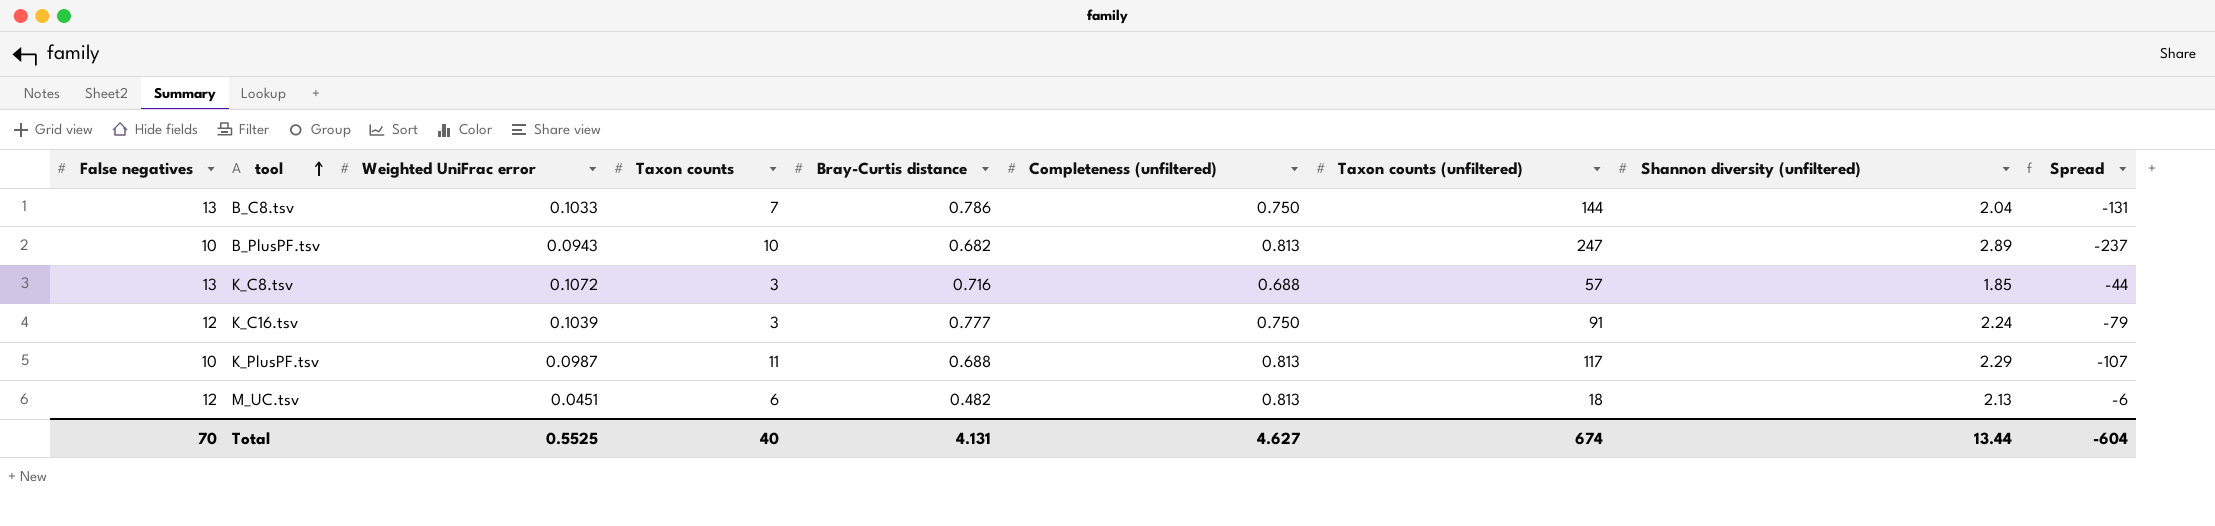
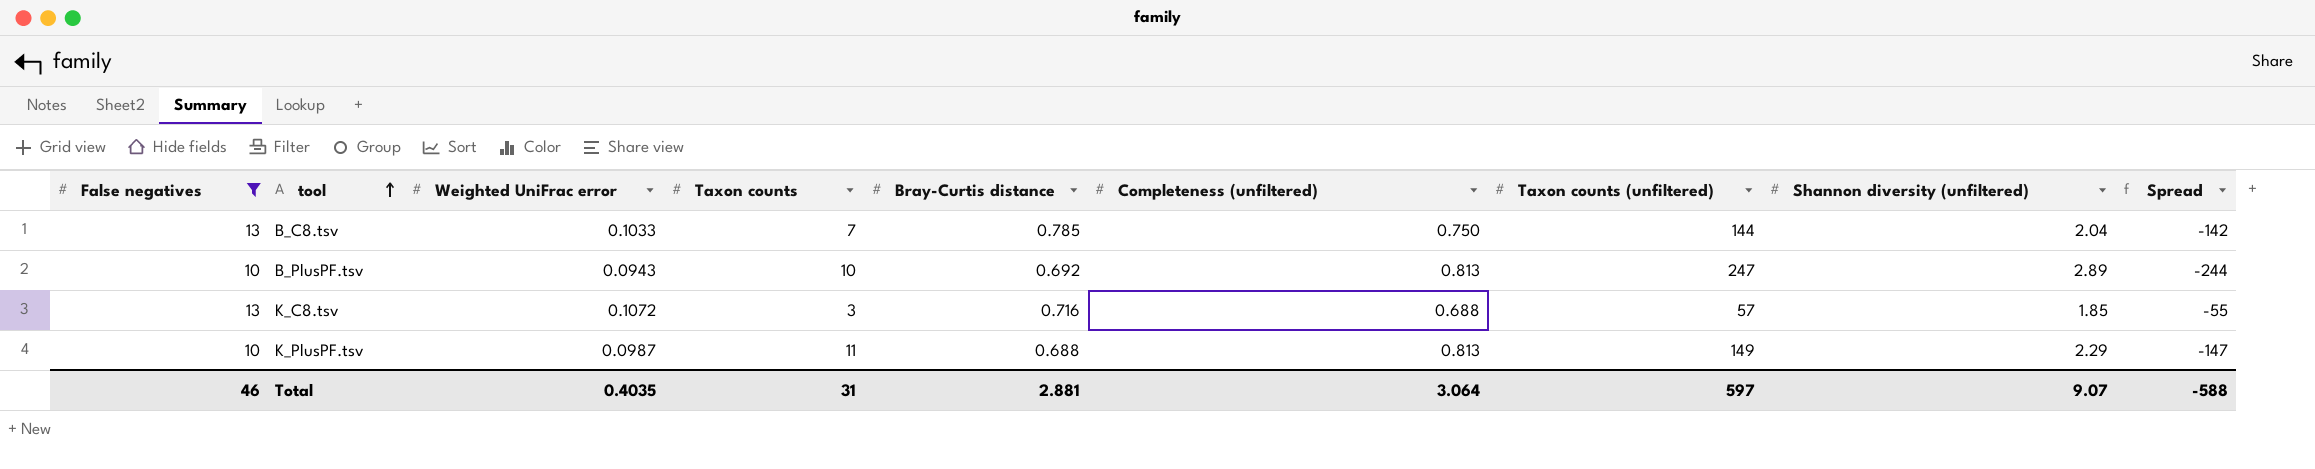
filter: none -> False negatives != 12
column Spread | formula: [False negatives] - [Taxon counts (unfiltered)] -> [Shannon diversity (unfiltered)] - [Taxon counts (unfiltered)]
B_C8.tsv | Bray-Curtis distance: 0.786 -> 0.785
B_PlusPF.tsv | Bray-Curtis distance: 0.682 -> 0.692
K_PlusPF.tsv | Taxon counts (unfiltered): 117 -> 149
Total | False negatives: 70 -> 46
Total | Weighted UniFrac error: 0.5525 -> 0.4035
Total | Taxon counts: 40 -> 31
Total | Bray-Curtis distance: 4.131 -> 2.881
Total | Completeness (unfiltered): 4.627 -> 3.064
Total | Taxon counts (unfiltered): 674 -> 597
Total | Shannon diversity (unfiltered): 13.44 -> 9.07
Total | Spread: -604 -> -588

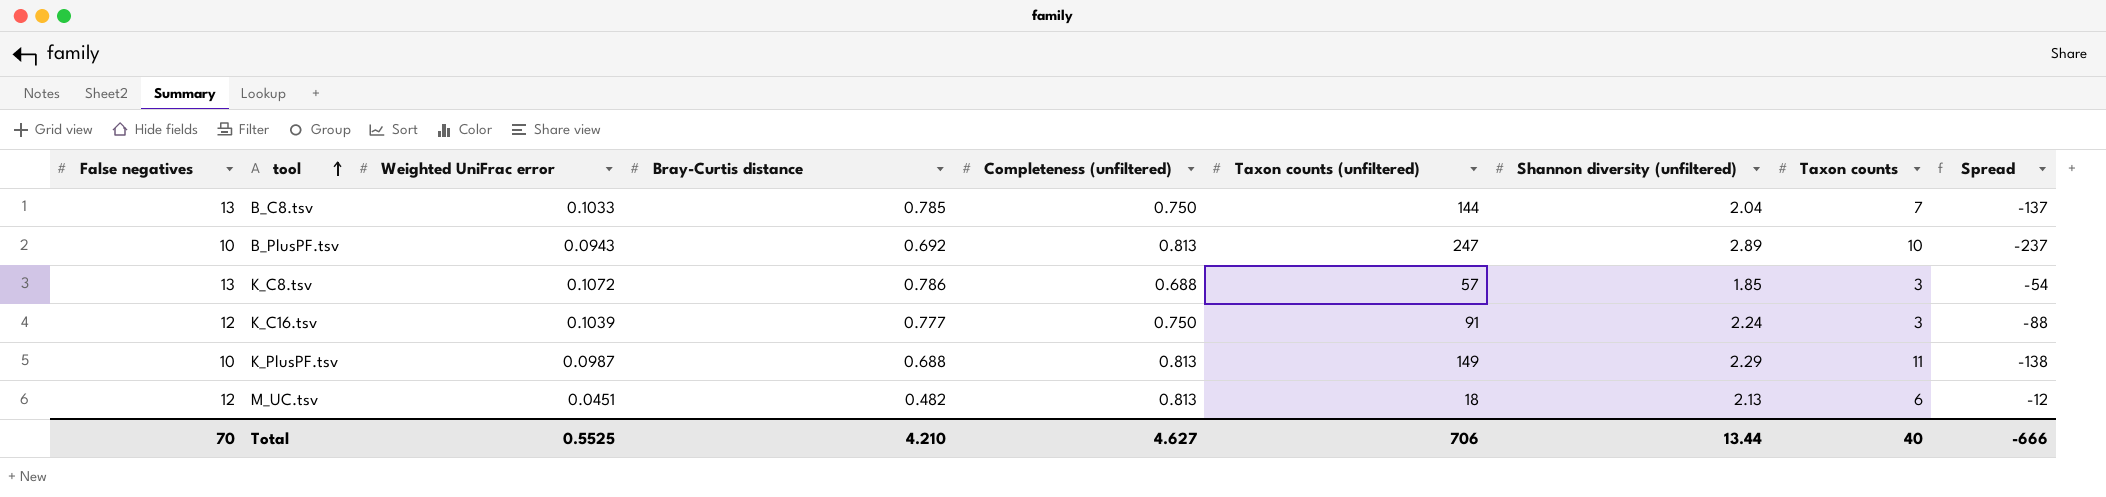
filter: False negatives != 12 -> none
column Taxon counts | position: 4 -> 8
column Spread | formula: [Shannon diversity (unfiltered)] - [Taxon counts (unfiltered)] -> [Taxon counts] - [Taxon counts (unfiltered)]
K_C8.tsv | Bray-Curtis distance: 0.716 -> 0.786
Total | False negatives: 46 -> 70
Total | Weighted UniFrac error: 0.4035 -> 0.5525
Total | Bray-Curtis distance: 2.881 -> 4.210
Total | Completeness (unfiltered): 3.064 -> 4.627
Total | Taxon counts (unfiltered): 597 -> 706
Total | Shannon diversity (unfiltered): 9.07 -> 13.44
Total | Taxon counts: 31 -> 40
Total | Spread: -588 -> -666

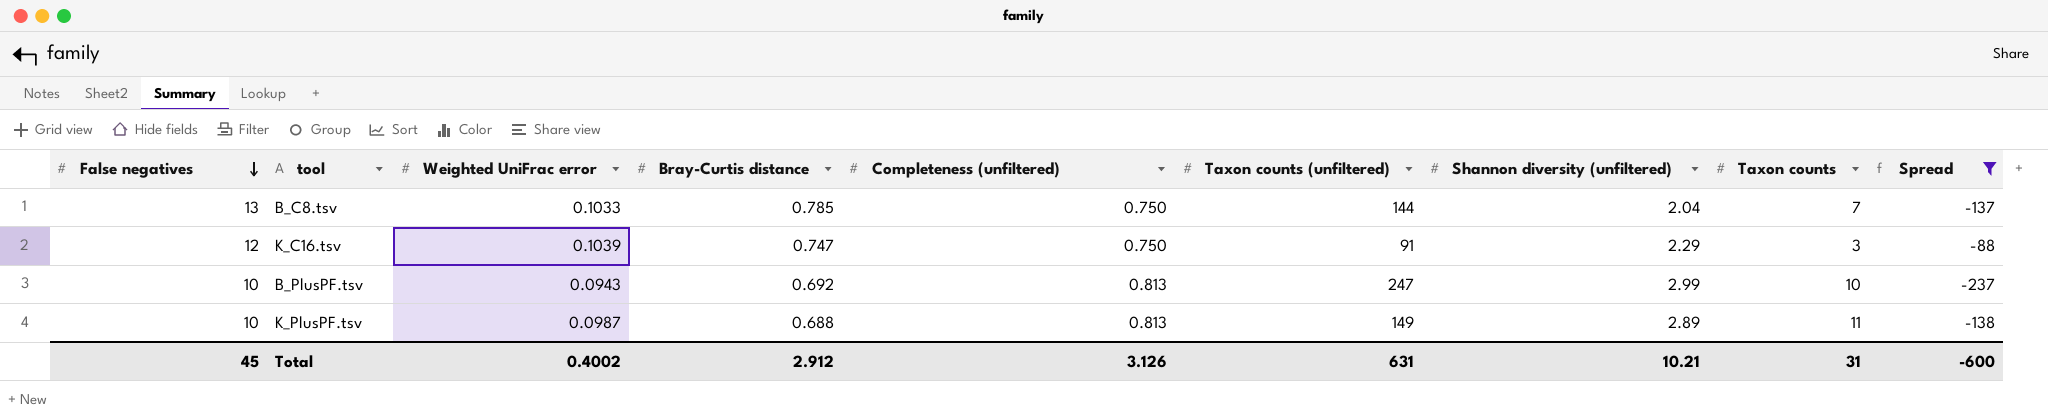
filter: none -> Spread <= -88
row order: tool ascending -> False negatives descending
K_C16.tsv | Bray-Curtis distance: 0.777 -> 0.747
K_C16.tsv | Shannon diversity (unfiltered): 2.24 -> 2.29
B_PlusPF.tsv | Shannon diversity (unfiltered): 2.89 -> 2.99
K_PlusPF.tsv | Shannon diversity (unfiltered): 2.29 -> 2.89
Total | False negatives: 70 -> 45
Total | Weighted UniFrac error: 0.5525 -> 0.4002
Total | Bray-Curtis distance: 4.210 -> 2.912
Total | Completeness (unfiltered): 4.627 -> 3.126
Total | Taxon counts (unfiltered): 706 -> 631
Total | Shannon diversity (unfiltered): 13.44 -> 10.21
Total | Taxon counts: 40 -> 31
Total | Spread: -666 -> -600

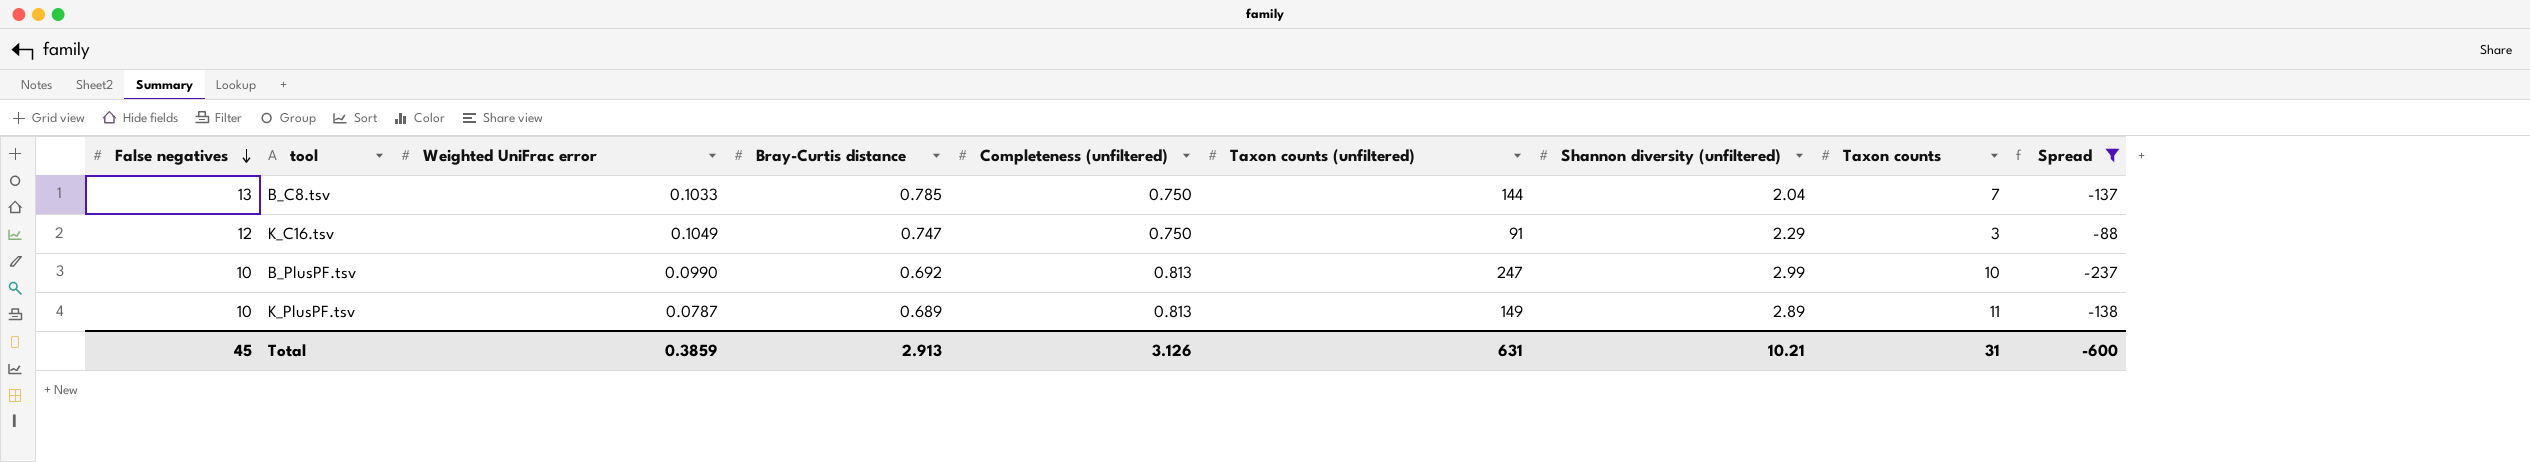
K_C16.tsv | Weighted UniFrac error: 0.1039 -> 0.1049
B_PlusPF.tsv | Weighted UniFrac error: 0.0943 -> 0.0990
K_PlusPF.tsv | Weighted UniFrac error: 0.0987 -> 0.0787
K_PlusPF.tsv | Bray-Curtis distance: 0.688 -> 0.689
Total | Weighted UniFrac error: 0.4002 -> 0.3859
Total | Bray-Curtis distance: 2.912 -> 2.913

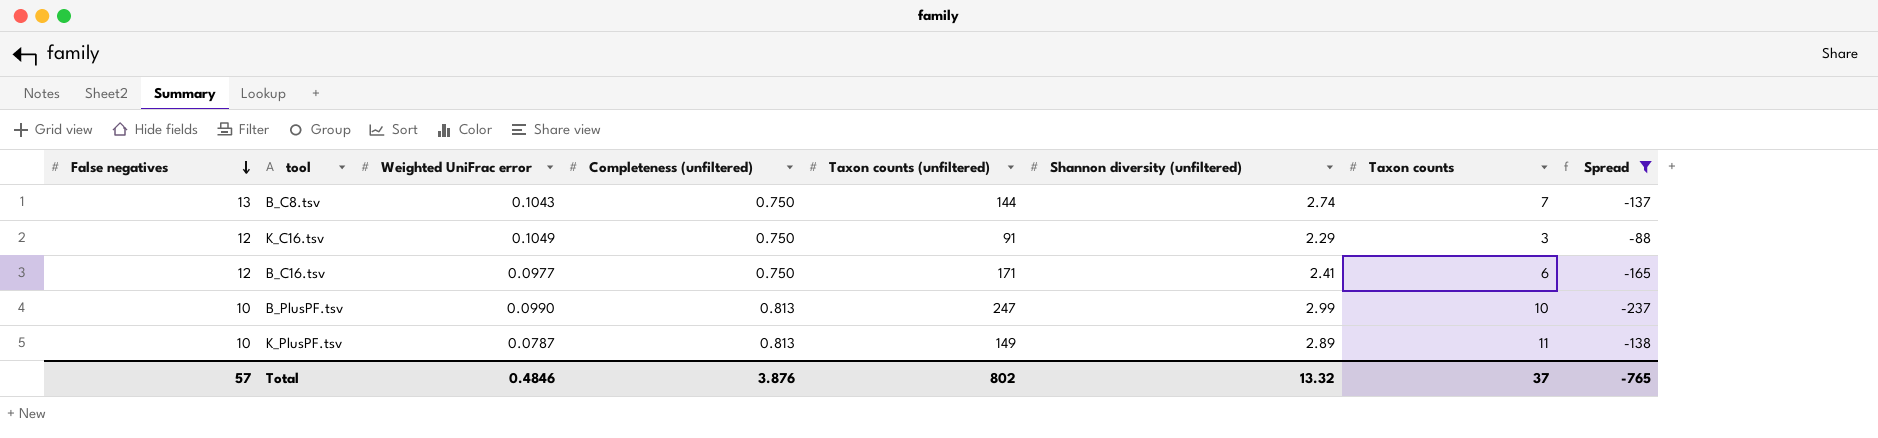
column Bray-Curtis distance | position: 4 -> none
B_C8.tsv | Weighted UniFrac error: 0.1033 -> 0.1043
B_C8.tsv | Shannon diversity (unfiltered): 2.04 -> 2.74
row B_C16.tsv: none -> 12 | 0.0977 | 0.750 | 171 | 2.41 | 6 | -165
Total | False negatives: 45 -> 57
Total | Weighted UniFrac error: 0.3859 -> 0.4846
Total | Completeness (unfiltered): 3.126 -> 3.876
Total | Taxon counts (unfiltered): 631 -> 802
Total | Shannon diversity (unfiltered): 10.21 -> 13.32
Total | Taxon counts: 31 -> 37
Total | Spread: -600 -> -765

